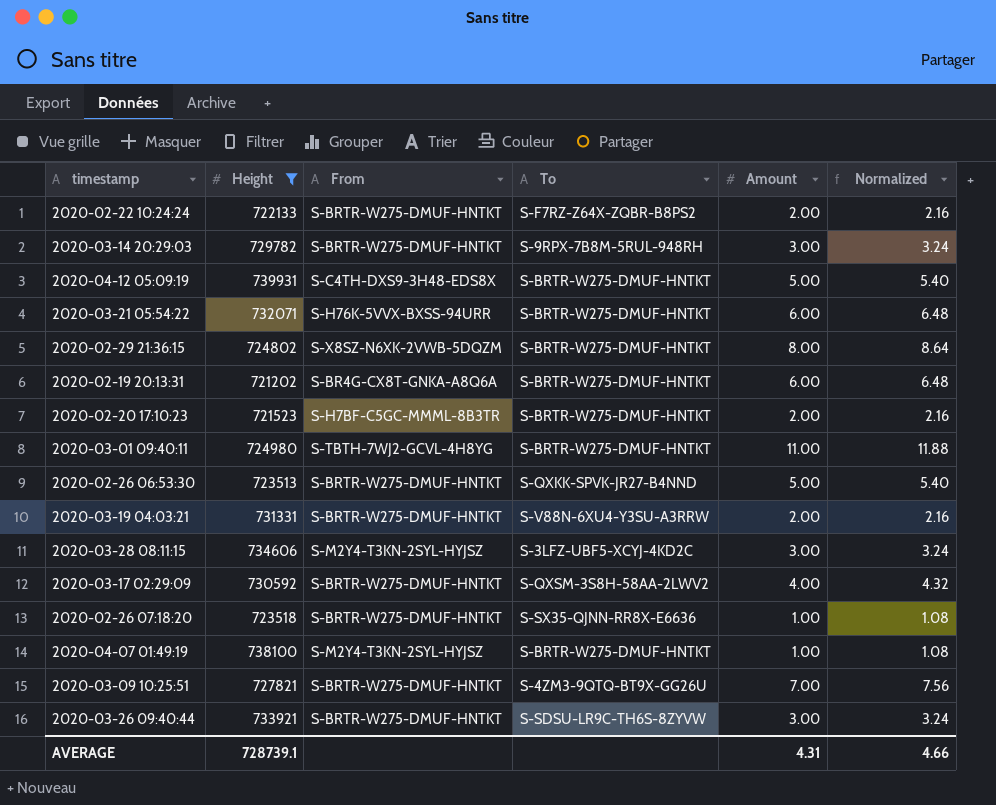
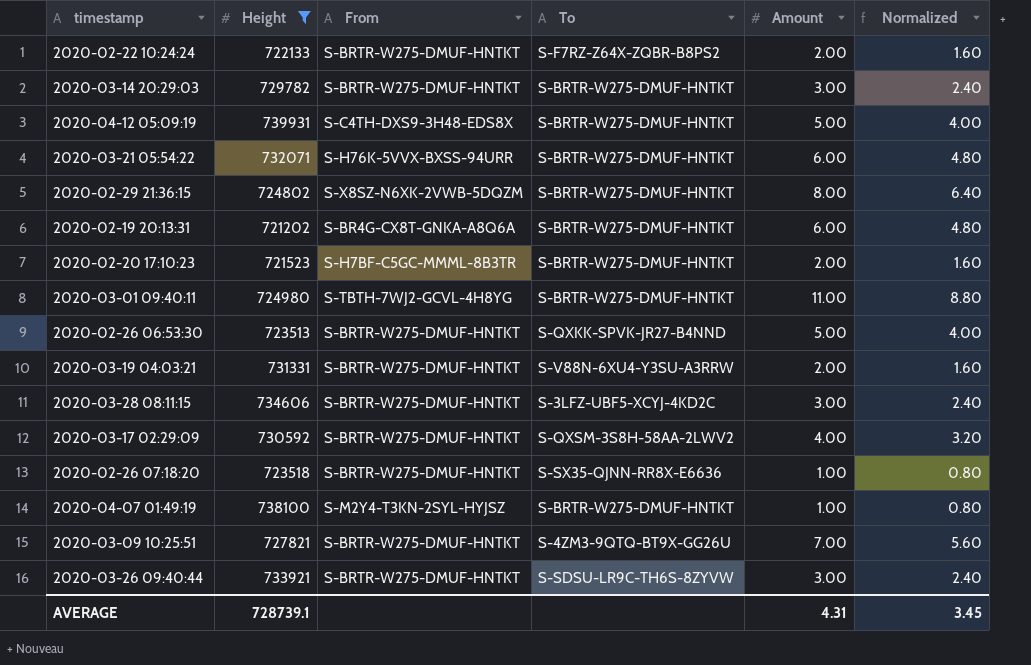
column Normalized | formula: [Amount] * 1.08 -> [Amount] * 0.8
2020-03-14 20:29:03 | To: S-9RPX-7B8M-5RUL-948RH -> S-BRTR-W275-DMUF-HNTKT
2020-03-28 08:11:15 | From: S-M2Y4-T3KN-2SYL-HYJSZ -> S-BRTR-W275-DMUF-HNTKT
AVERAGE | Normalized: 4.66 -> 3.45

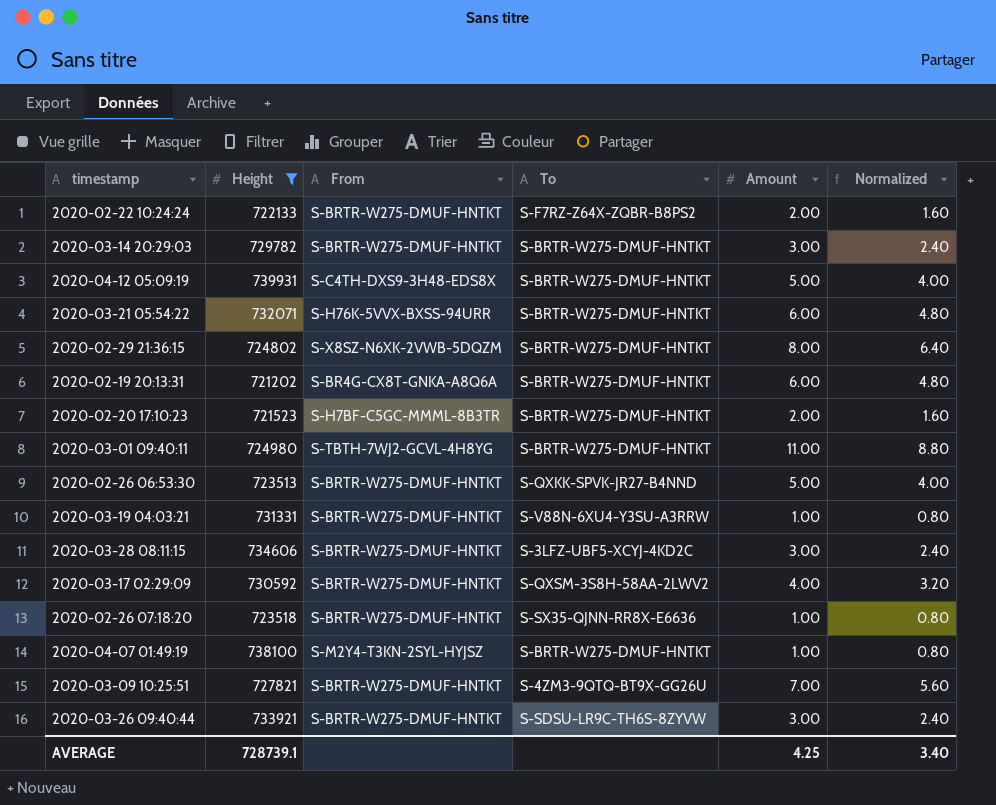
2020-03-19 04:03:21 | Amount: 2.00 -> 1.00
2020-03-19 04:03:21 | Normalized: 1.60 -> 0.80
AVERAGE | Amount: 4.31 -> 4.25
AVERAGE | Normalized: 3.45 -> 3.40

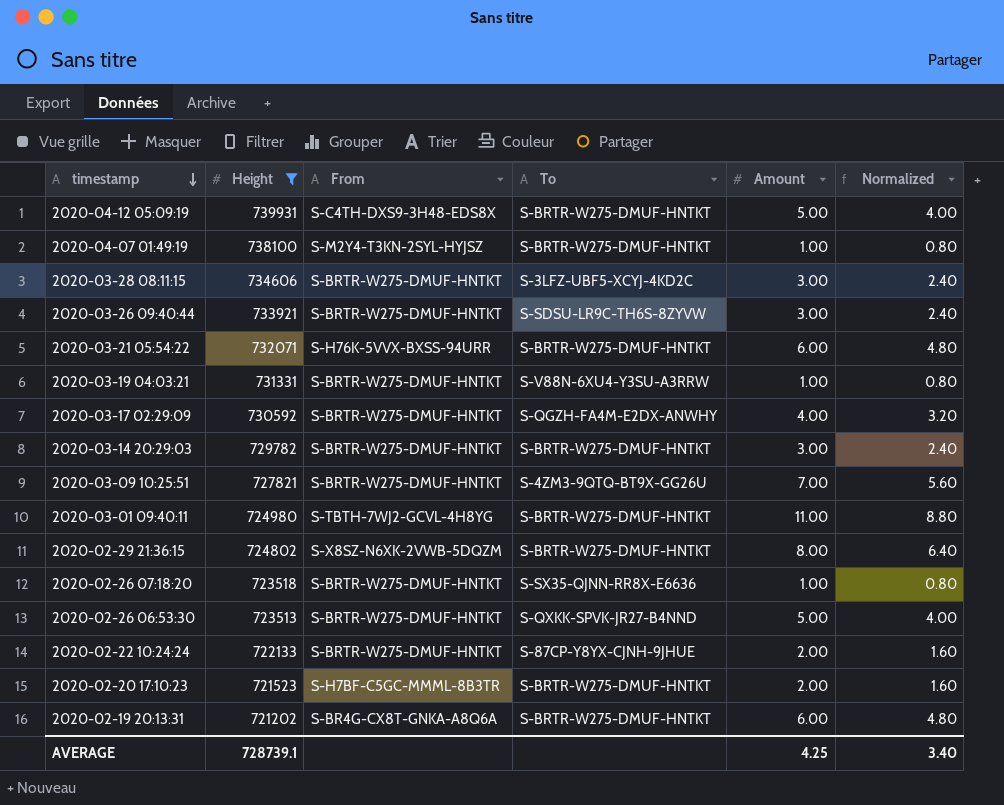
row order: none -> timestamp descending
2020-03-17 02:29:09 | To: S-QXSM-3S8H-58AA-2LWV2 -> S-QGZH-FA4M-E2DX-ANWHY
2020-02-22 10:24:24 | To: S-F7RZ-Z64X-ZQBR-B8PS2 -> S-87CP-Y8YX-CJNH-9JHUE

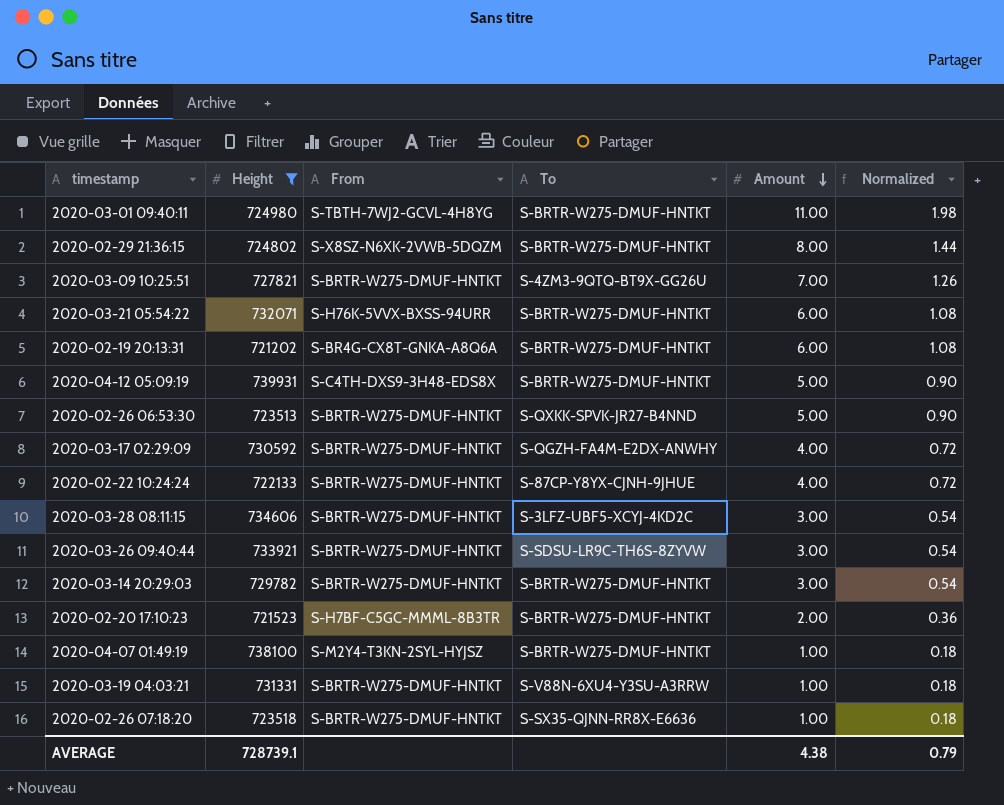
row order: timestamp descending -> Amount descending
column Normalized | formula: [Amount] * 0.8 -> [Amount] * 0.18
2020-02-22 10:24:24 | Amount: 2.00 -> 4.00
AVERAGE | Amount: 4.25 -> 4.38
AVERAGE | Normalized: 3.40 -> 0.79

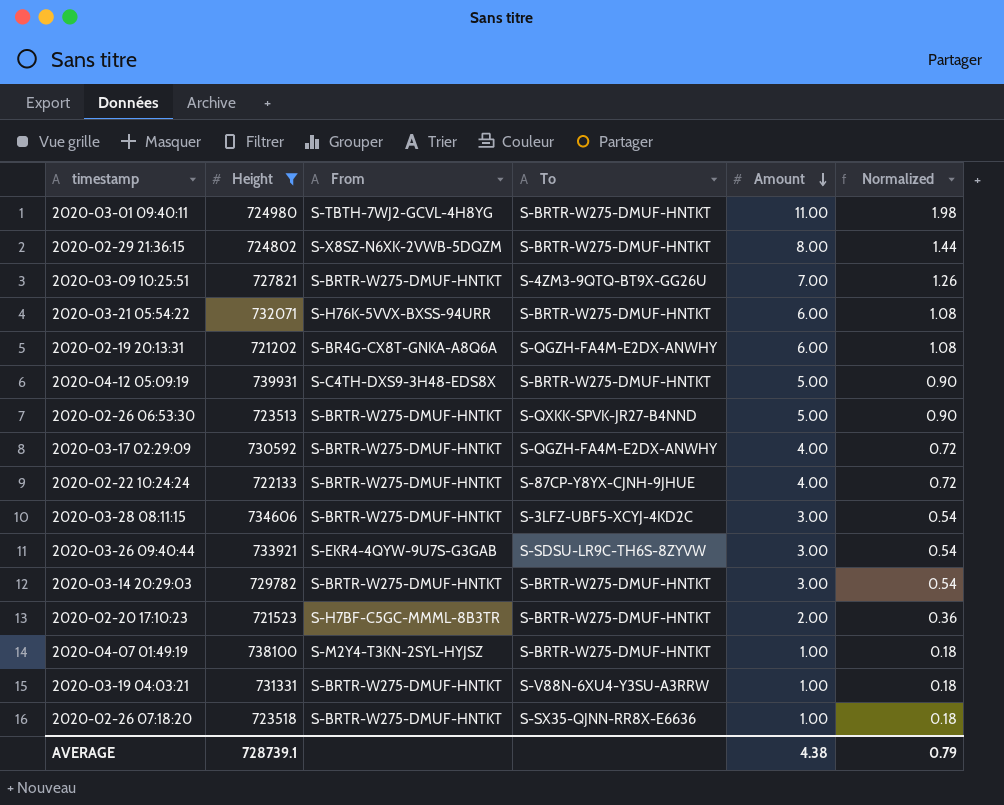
2020-02-19 20:13:31 | To: S-BRTR-W275-DMUF-HNTKT -> S-QGZH-FA4M-E2DX-ANWHY
2020-03-26 09:40:44 | From: S-BRTR-W275-DMUF-HNTKT -> S-EKR4-4QYW-9U7S-G3GAB

